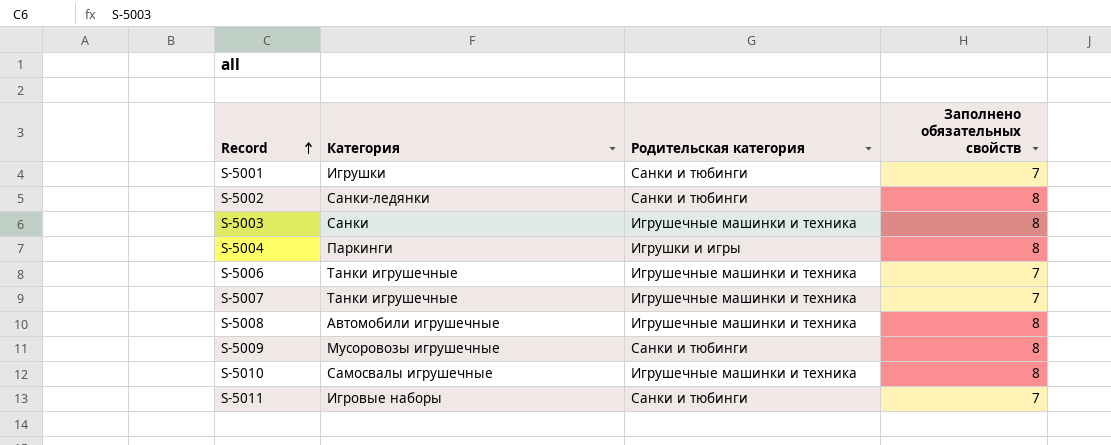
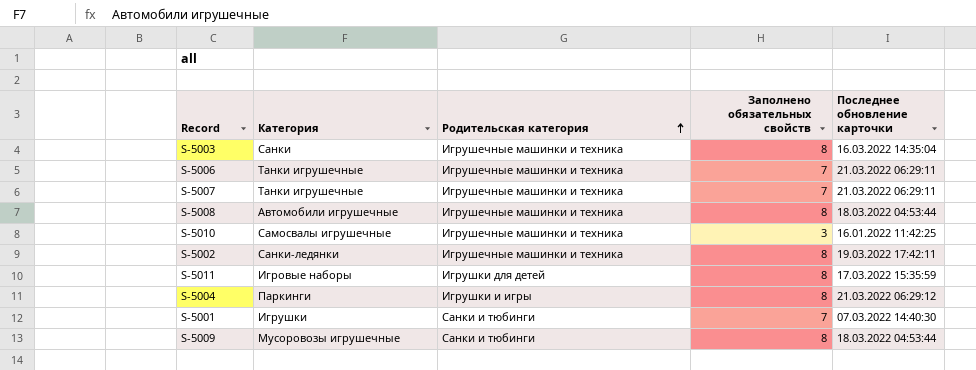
row order: Record ascending -> Родительская категория ascending
column Последнее обновление карточки | position: none -> 5
S-5010 | Заполнено обязательных свойств: 8 -> 3
S-5002 | Родительская категория: Санки и тюбинги -> Игрушечные машинки и техника
S-5011 | Родительская категория: Санки и тюбинги -> Игрушки для детей
S-5011 | Заполнено обязательных свойств: 7 -> 8

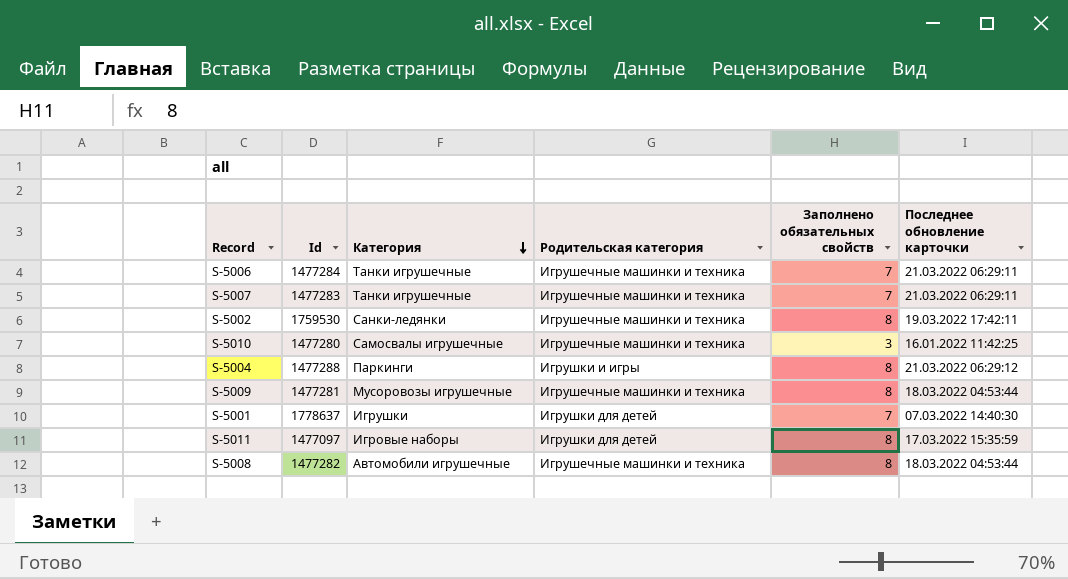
row order: Родительская категория ascending -> Категория descending
column Id | position: none -> 2
row S-5003: Санки | Игрушечные машинки и техника | 8 | 16.03.2022 14:35:04 -> none
S-5009 | Родительская категория: Санки и тюбинги -> Игрушечные машинки и техника
S-5001 | Родительская категория: Санки и тюбинги -> Игрушки для детей

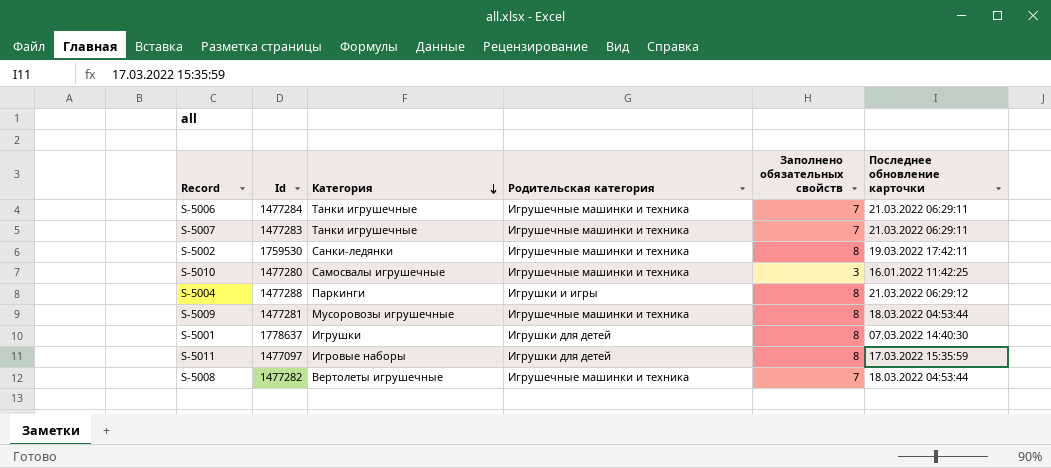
S-5001 | Заполнено обязательных свойств: 7 -> 8
S-5008 | Категория: Автомобили игрушечные -> Вертолеты игрушечные
S-5008 | Заполнено обязательных свойств: 8 -> 7

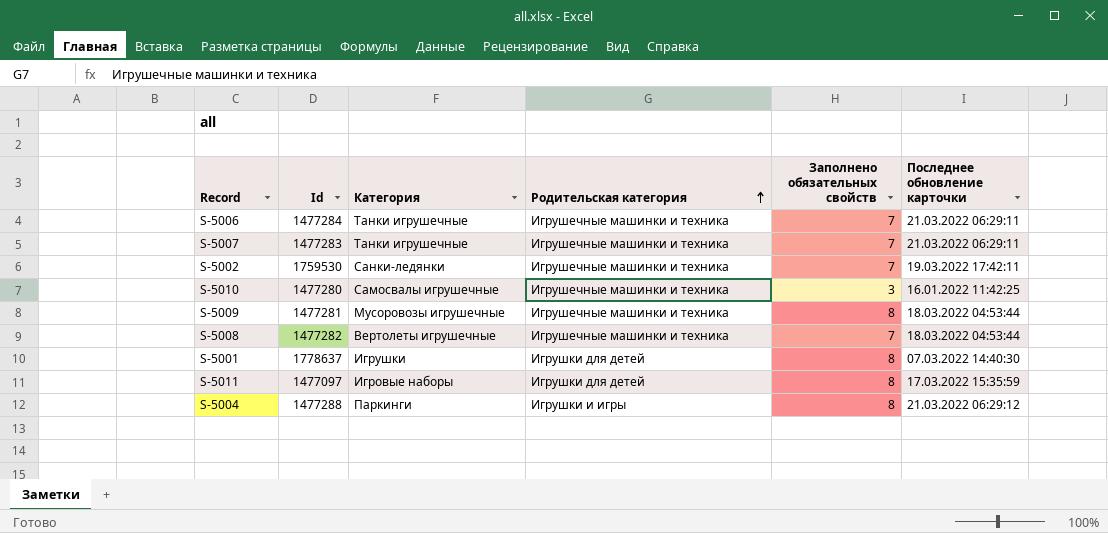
row order: Категория descending -> Родительская категория ascending
S-5002 | Заполнено обязательных свойств: 8 -> 7

